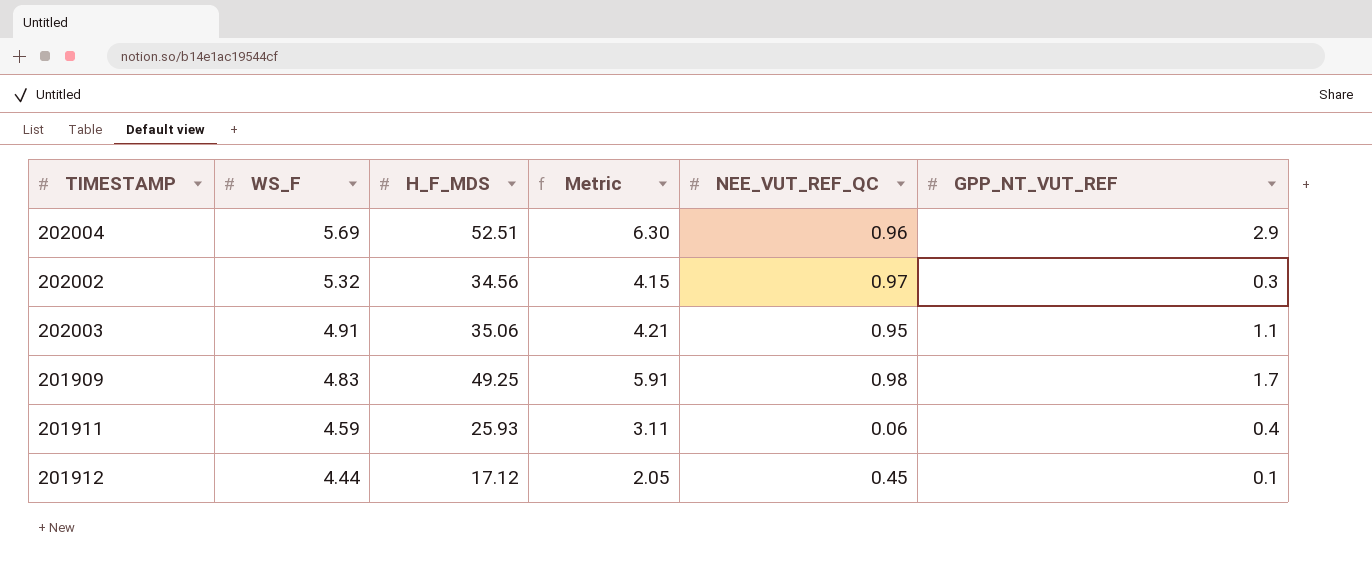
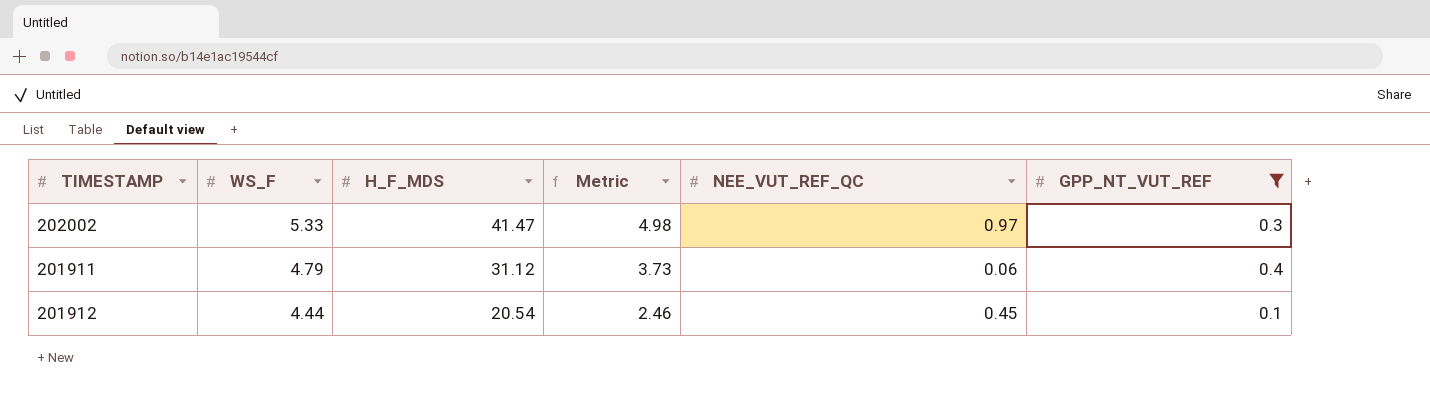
filter: none -> GPP_NT_VUT_REF <= 0.4
202002 | WS_F: 5.32 -> 5.33
202002 | H_F_MDS: 34.56 -> 41.47
202002 | Metric: 4.15 -> 4.98
201911 | WS_F: 4.59 -> 4.79
201911 | H_F_MDS: 25.93 -> 31.12
201911 | Metric: 3.11 -> 3.73
201912 | H_F_MDS: 17.12 -> 20.54
201912 | Metric: 2.05 -> 2.46

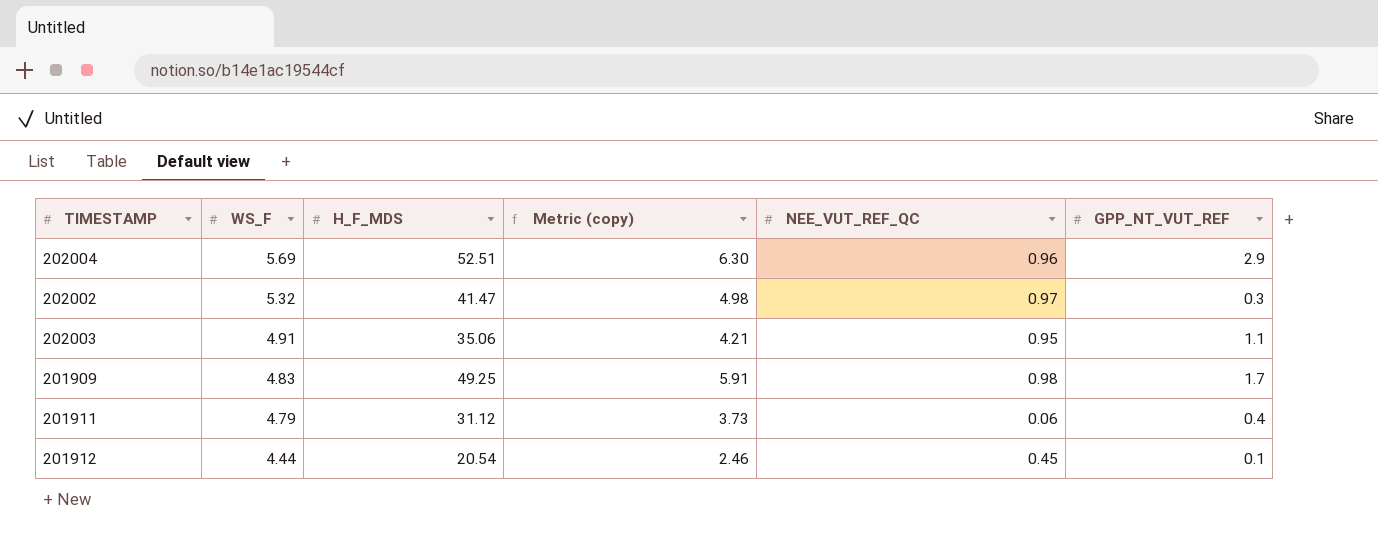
filter: GPP_NT_VUT_REF <= 0.4 -> none
column name: Metric -> Metric (copy)
202002 | WS_F: 5.33 -> 5.32

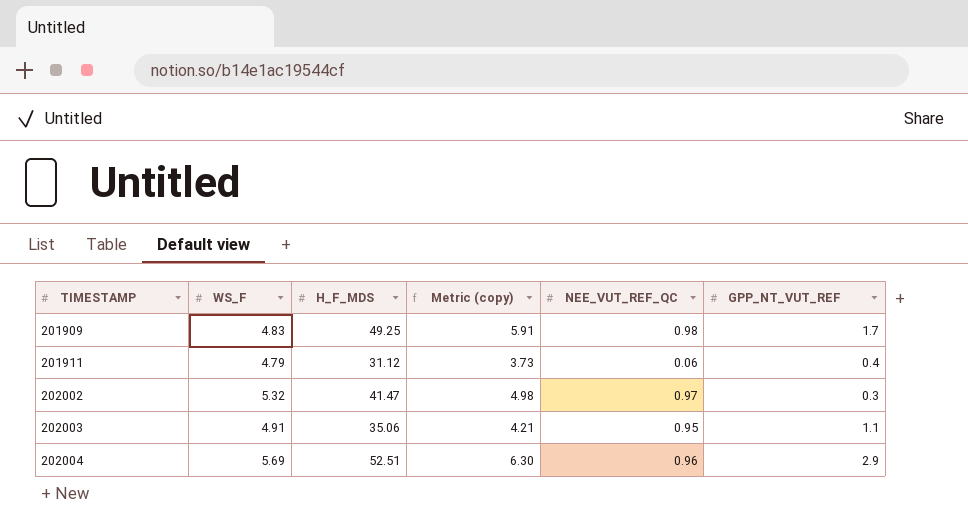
row order: WS_F descending -> TIMESTAMP ascending
row 201912: 4.44 | 20.54 | 2.46 | 0.45 | 0.1 -> none

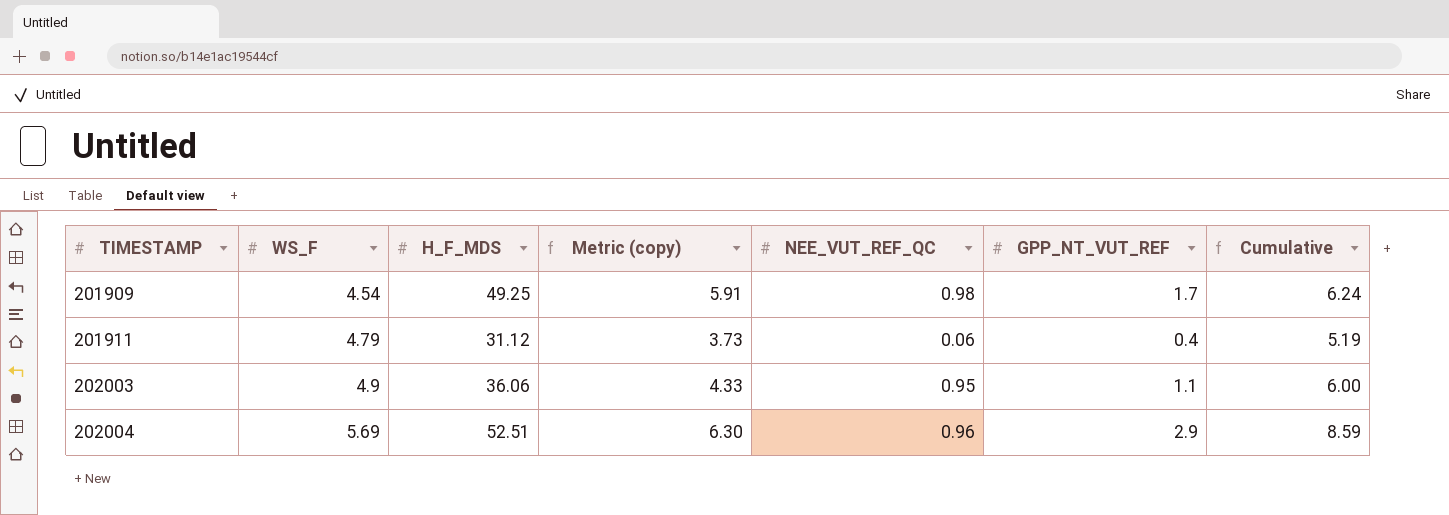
column Cumulative | formula: none -> [WS_F] + [GPP_NT_VUT_REF]
row 202002: 5.32 | 41.47 | 4.98 | 0.97 | 0.3 -> none
201909 | WS_F: 4.83 -> 4.54
202003 | WS_F: 4.91 -> 4.9
202003 | H_F_MDS: 35.06 -> 36.06
202003 | Metric (copy): 4.21 -> 4.33

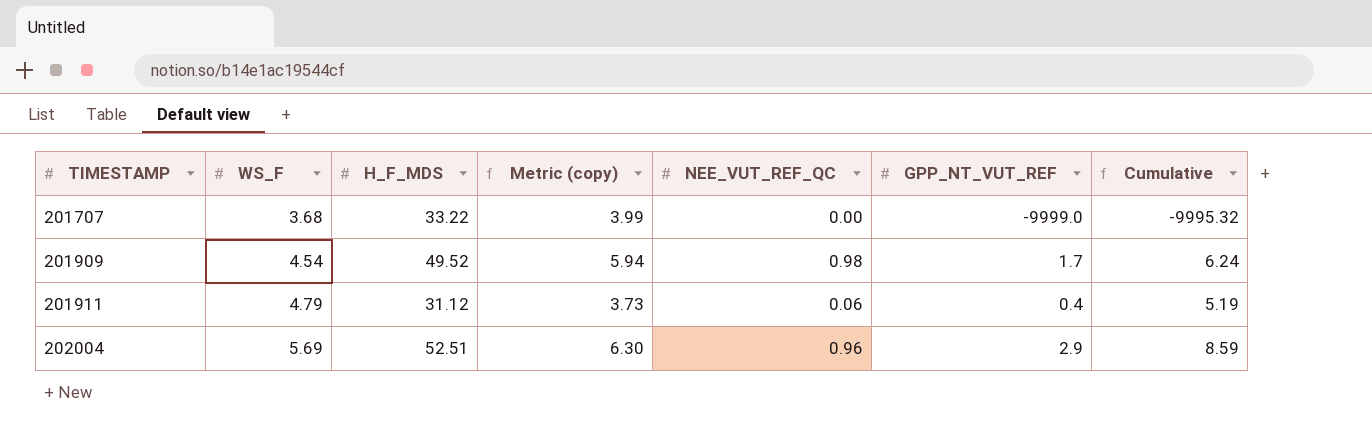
row 202003: 4.9 | 36.06 | 4.33 | 0.95 | 1.1 | 6.00 -> none
row 201707: none -> 3.68 | 33.22 | 3.99 | 0.00 | -9999.0 | -9995.32
201909 | H_F_MDS: 49.25 -> 49.52
201909 | Metric (copy): 5.91 -> 5.94

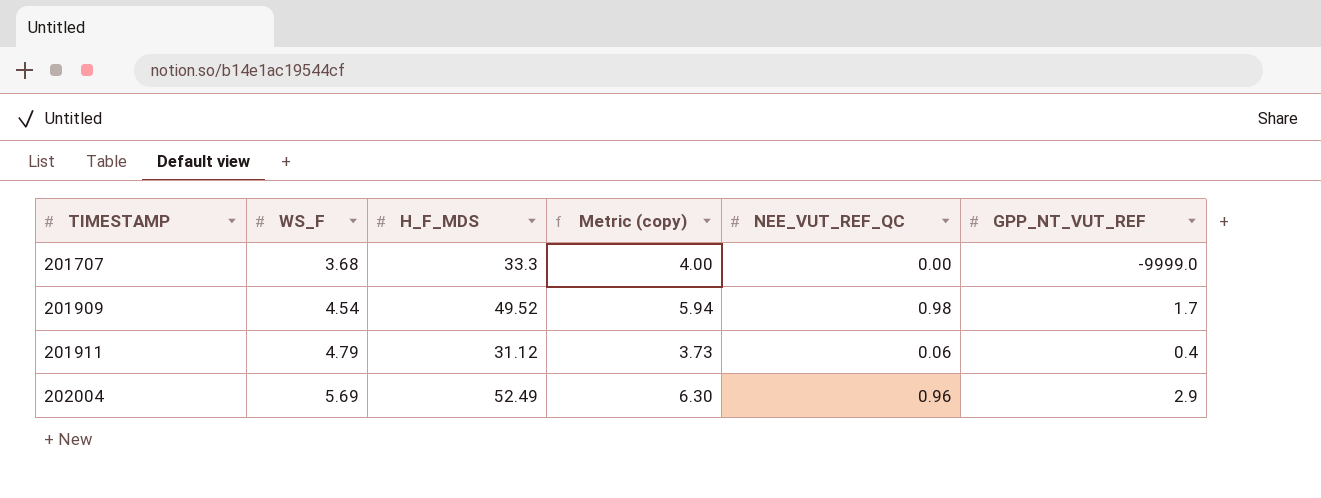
column Cumulative | formula: [WS_F] + [GPP_NT_VUT_REF] -> none
201707 | H_F_MDS: 33.22 -> 33.3
201707 | Metric (copy): 3.99 -> 4.00
202004 | H_F_MDS: 52.51 -> 52.49

